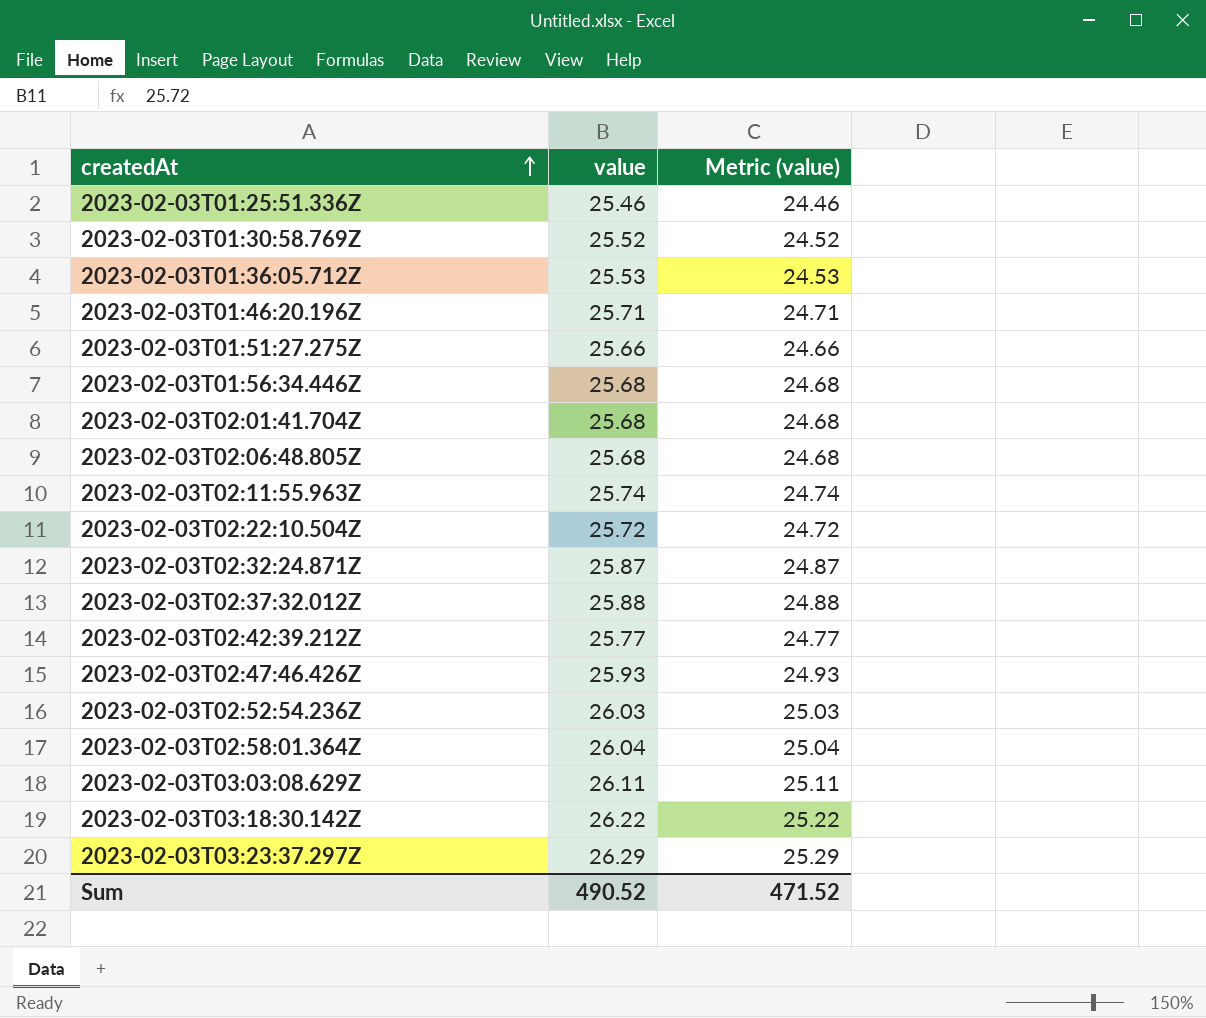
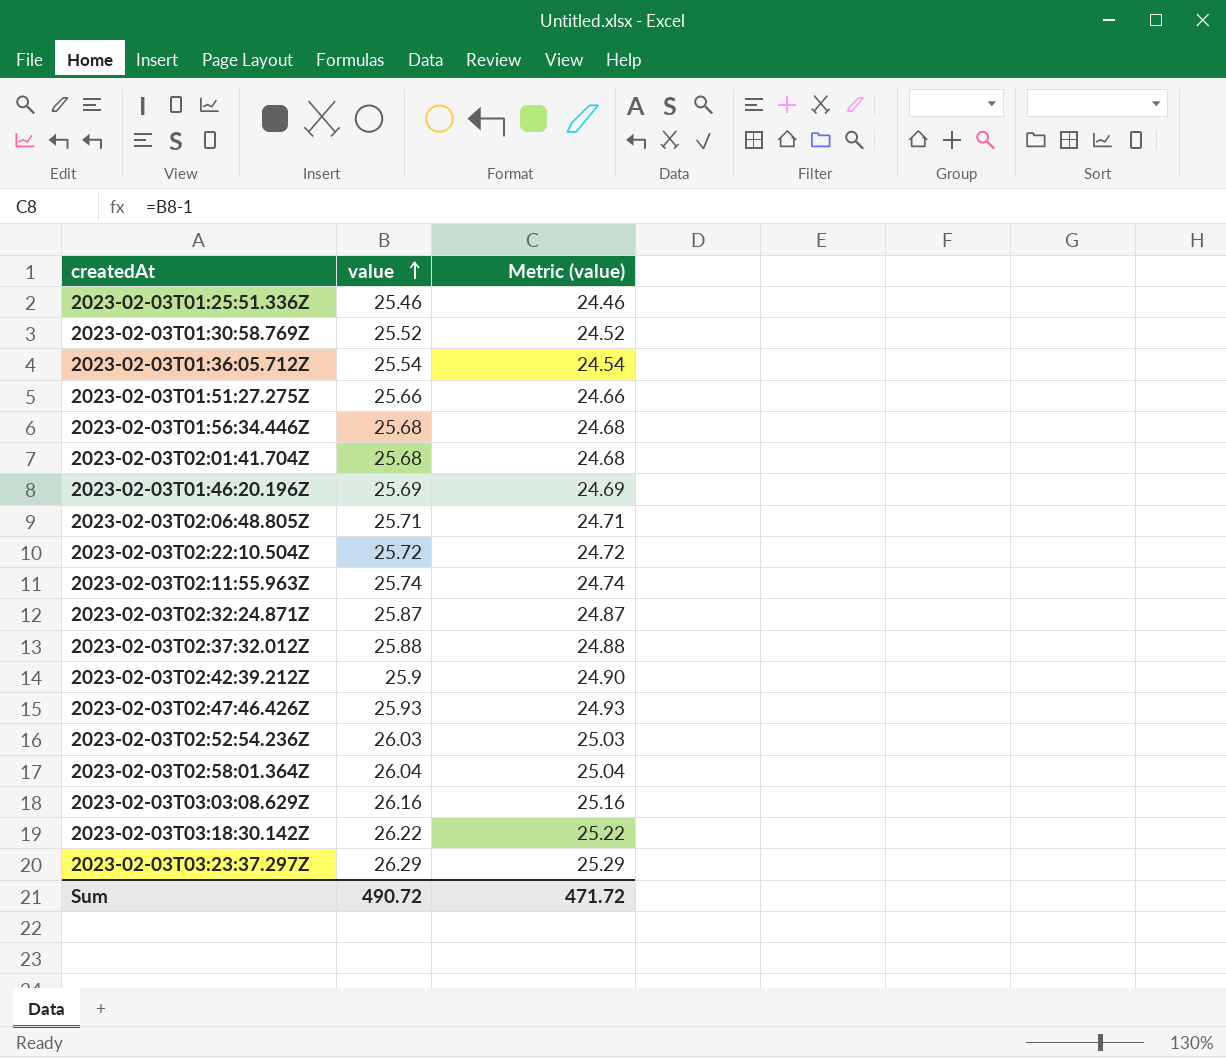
row order: createdAt ascending -> value ascending
2023-02-03T01:36:05.712Z | value: 25.53 -> 25.54
2023-02-03T01:36:05.712Z | Metric (value): 24.53 -> 24.54
2023-02-03T01:46:20.196Z | value: 25.71 -> 25.69
2023-02-03T01:46:20.196Z | Metric (value): 24.71 -> 24.69
2023-02-03T02:06:48.805Z | value: 25.68 -> 25.71
2023-02-03T02:06:48.805Z | Metric (value): 24.68 -> 24.71
2023-02-03T02:42:39.212Z | value: 25.77 -> 25.9
2023-02-03T02:42:39.212Z | Metric (value): 24.77 -> 24.90
2023-02-03T03:03:08.629Z | value: 26.11 -> 26.16
2023-02-03T03:03:08.629Z | Metric (value): 25.11 -> 25.16
Sum | value: 490.52 -> 490.72
Sum | Metric (value): 471.52 -> 471.72

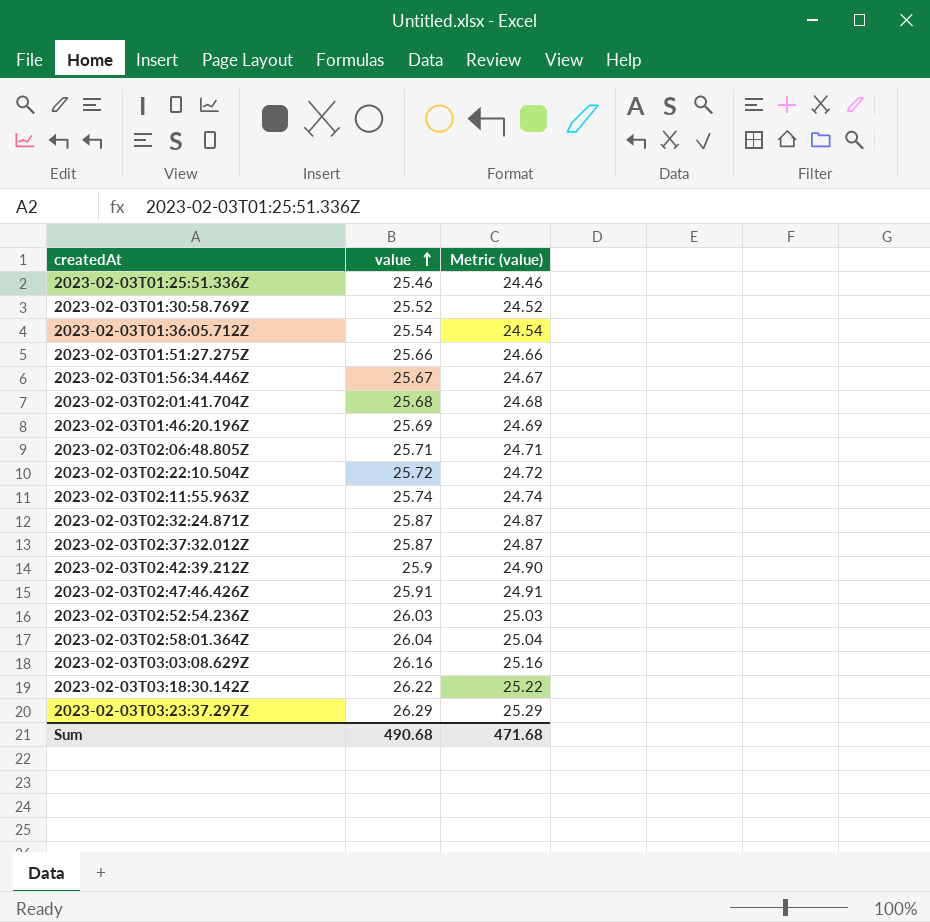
2023-02-03T01:56:34.446Z | value: 25.68 -> 25.67
2023-02-03T01:56:34.446Z | Metric (value): 24.68 -> 24.67
2023-02-03T02:37:32.012Z | value: 25.88 -> 25.87
2023-02-03T02:37:32.012Z | Metric (value): 24.88 -> 24.87
2023-02-03T02:47:46.426Z | value: 25.93 -> 25.91
2023-02-03T02:47:46.426Z | Metric (value): 24.93 -> 24.91
Sum | value: 490.72 -> 490.68
Sum | Metric (value): 471.72 -> 471.68

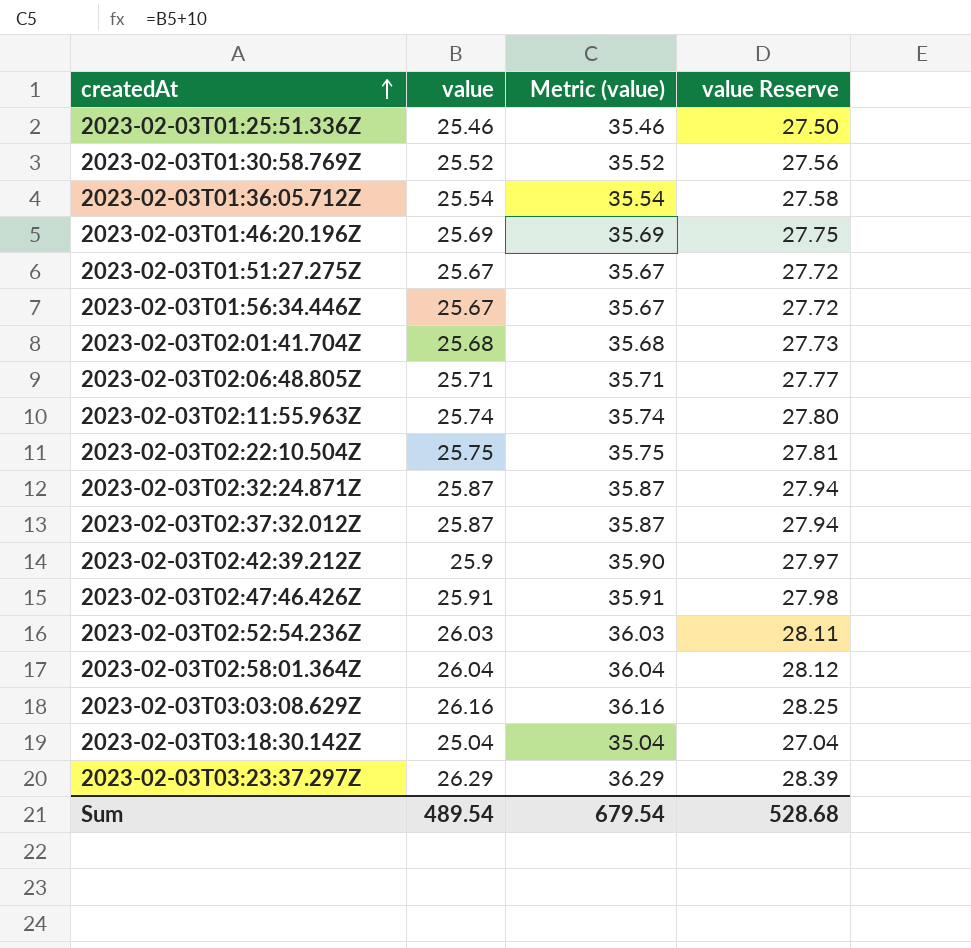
row order: value ascending -> createdAt ascending
column Metric (value) | formula: [value] - 1 -> [value] + 10
column value Reserve | formula: none -> [value] * 1.08
2023-02-03T01:51:27.275Z | value: 25.66 -> 25.67
2023-02-03T02:22:10.504Z | value: 25.72 -> 25.75
2023-02-03T03:18:30.142Z | value: 26.22 -> 25.04
Sum | value: 490.68 -> 489.54
Sum | Metric (value): 471.68 -> 679.54

